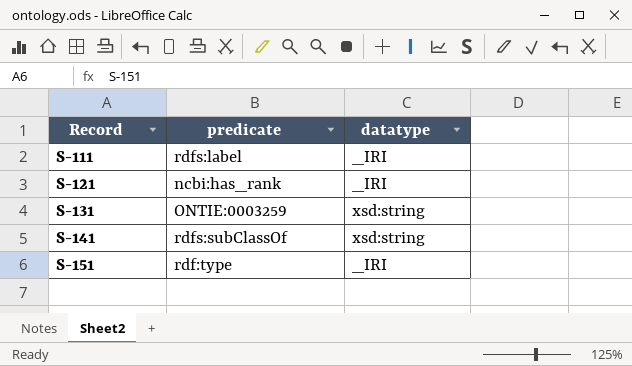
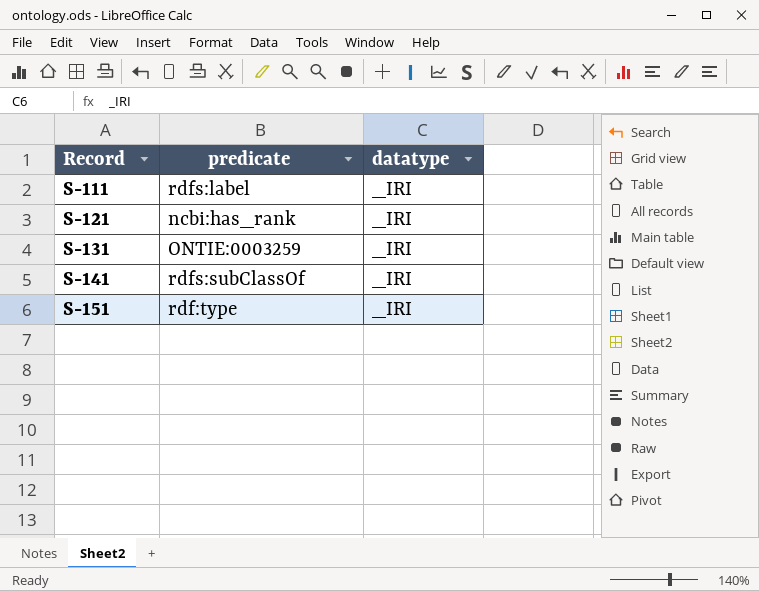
S-131 | datatype: xsd:string -> _IRI
S-141 | datatype: xsd:string -> _IRI

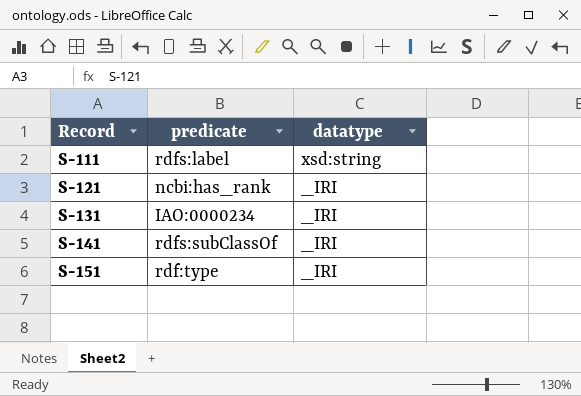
S-111 | datatype: _IRI -> xsd:string
S-131 | predicate: ONTIE:0003259 -> IAO:0000234

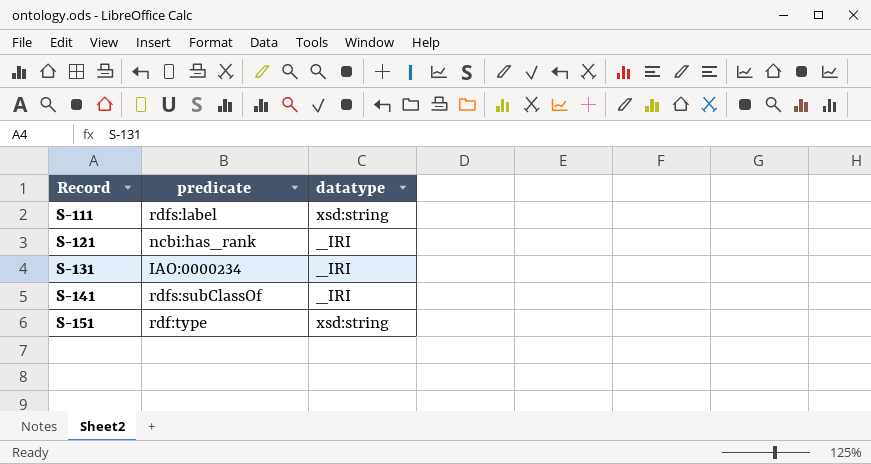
S-151 | datatype: _IRI -> xsd:string

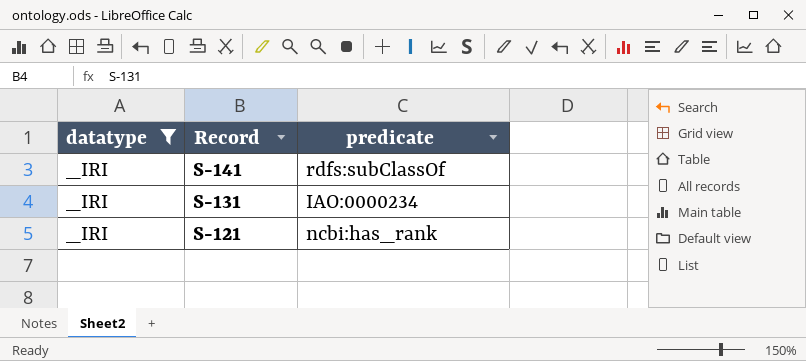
filter: none -> datatype = _IRI
row order: Record ascending -> Record descending
column datatype | position: 3 -> 1

